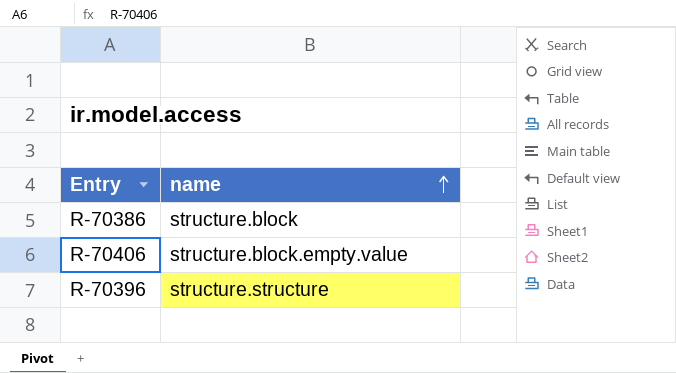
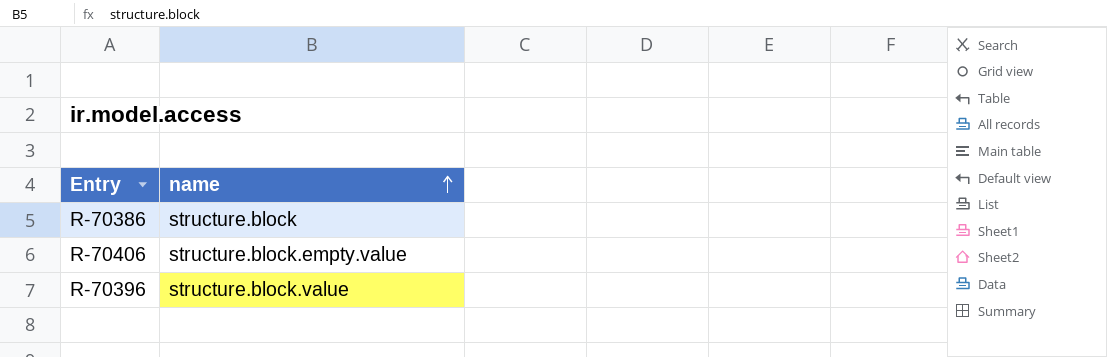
R-70396 | name: structure.structure -> structure.block.value

